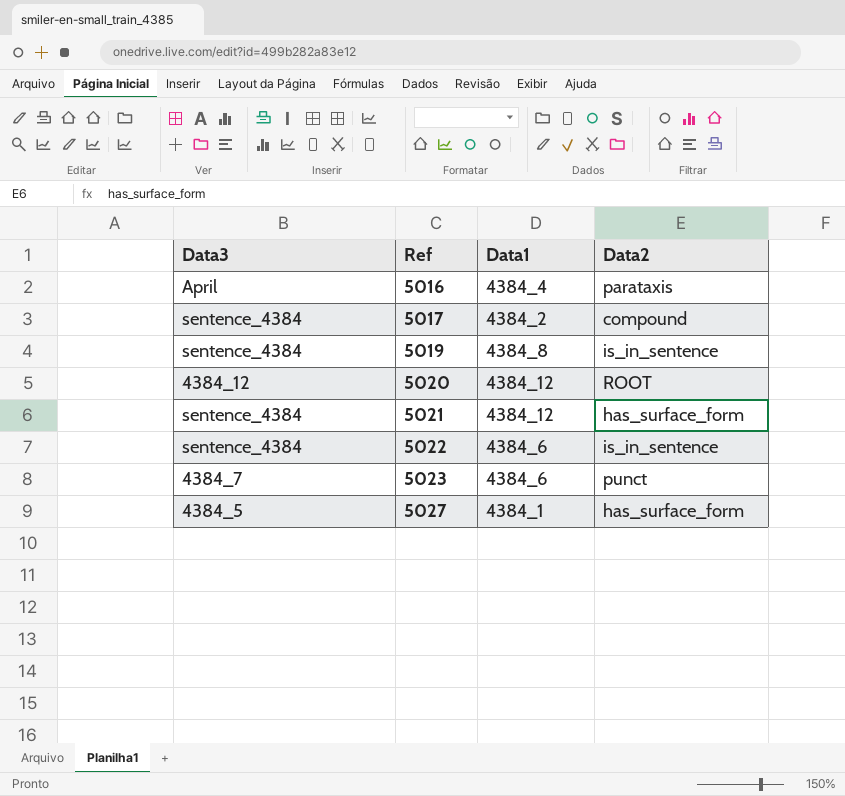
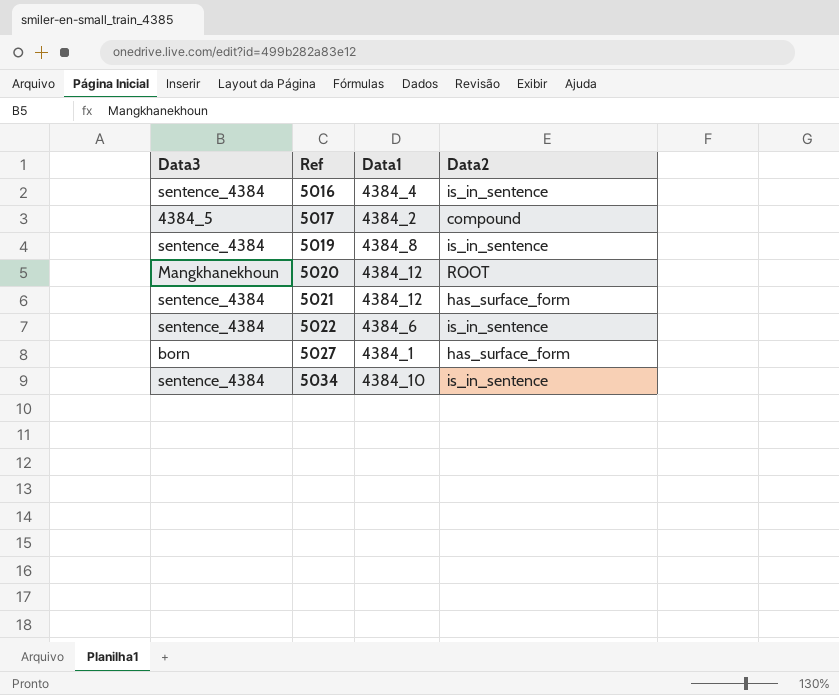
row 5023: 4384_7 | 4384_6 | punct -> none
5016 | Data3: April -> sentence_4384
5016 | Data2: parataxis -> is_in_sentence
5017 | Data3: sentence_4384 -> 4384_5
5020 | Data3: 4384_12 -> Mangkhanekhoun
5027 | Data3: 4384_5 -> born
row 5034: none -> sentence_4384 | 4384_10 | is_in_sentence

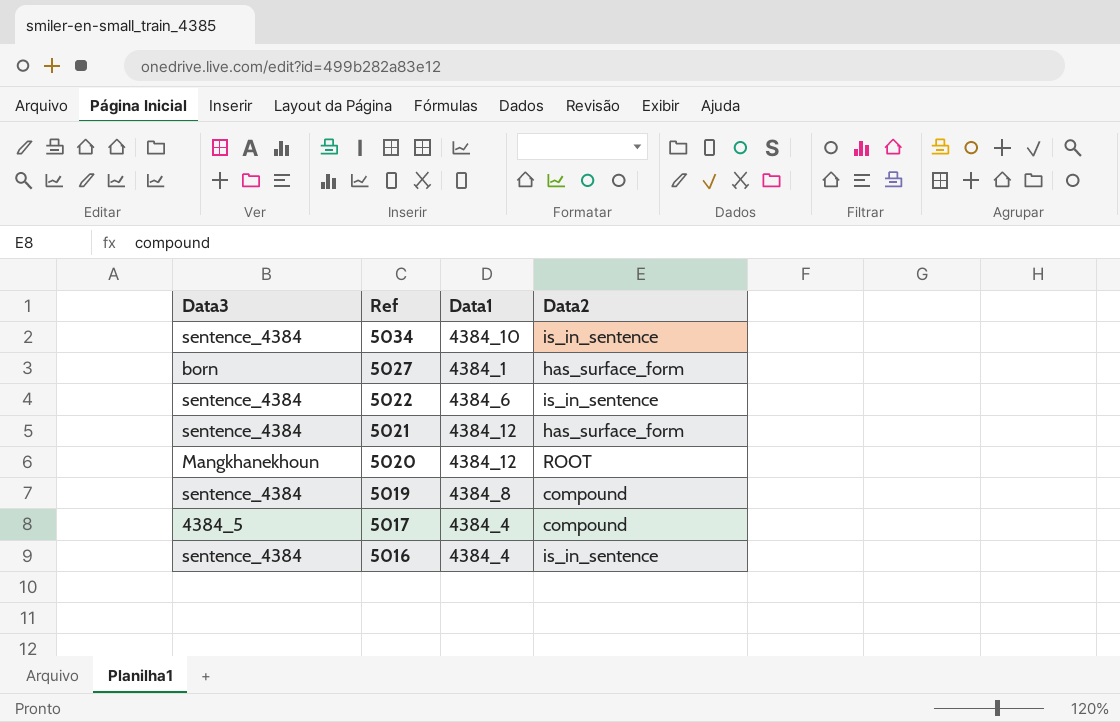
row order: Ref ascending -> Ref descending
5019 | Data2: is_in_sentence -> compound
5017 | Data1: 4384_2 -> 4384_4

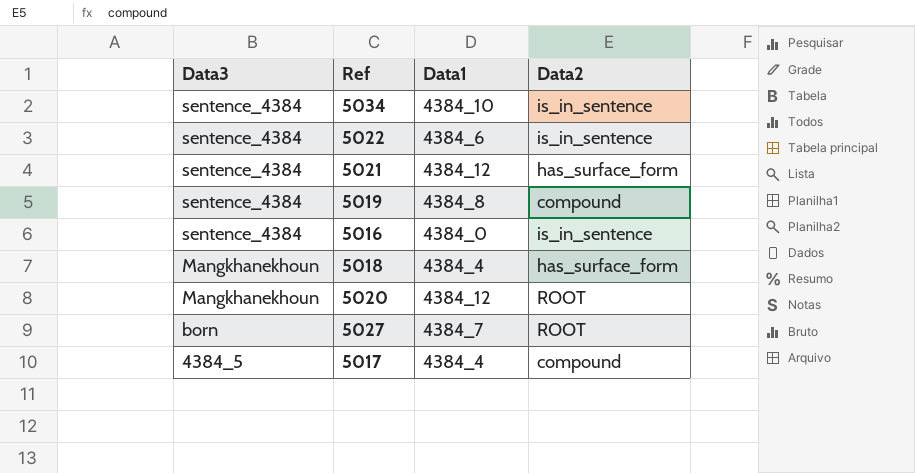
row order: Ref descending -> Data3 descending
5016 | Data1: 4384_4 -> 4384_0
row 5018: none -> Mangkhanekhoun | 4384_4 | has_surface_form
5027 | Data1: 4384_1 -> 4384_7
5027 | Data2: has_surface_form -> ROOT

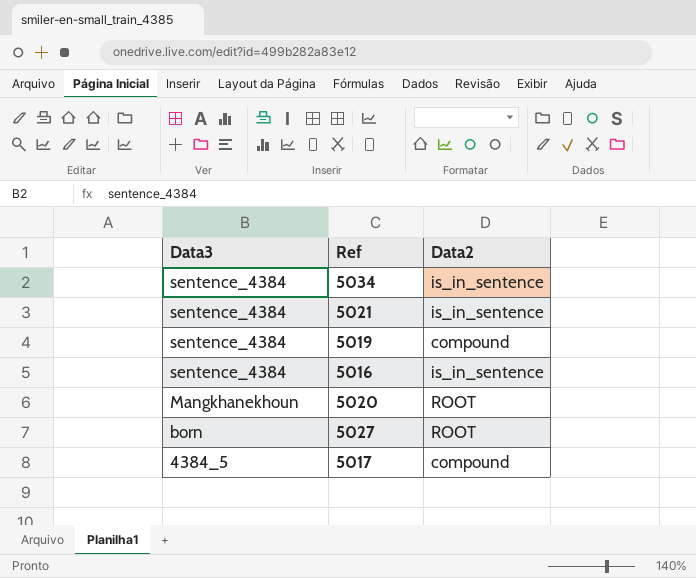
column Data1 | position: 3 -> none
row 5022: sentence_4384 | 4384_6 | is_in_sentence -> none
row 5018: Mangkhanekhoun | 4384_4 | has_surface_form -> none
5021 | Data2: has_surface_form -> is_in_sentence

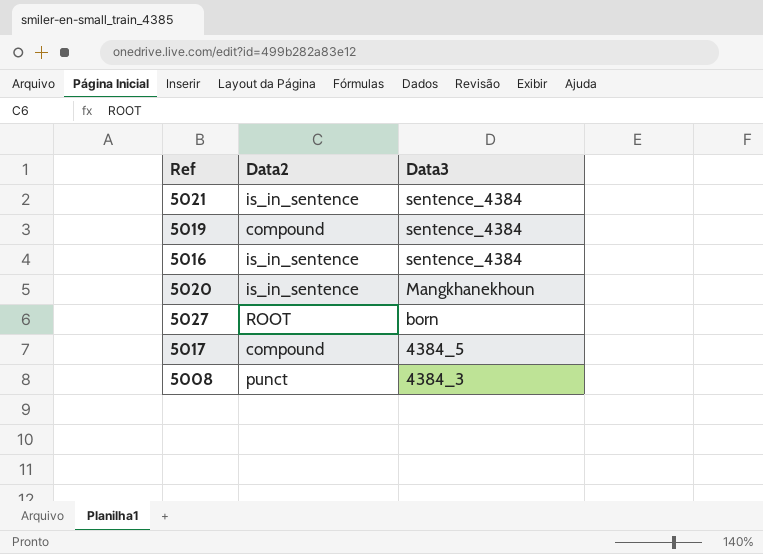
column Data3 | position: 1 -> 3
row 5034: sentence_4384 | is_in_sentence -> none
5020 | Data2: ROOT -> is_in_sentence
row 5008: none -> punct | 4384_3

